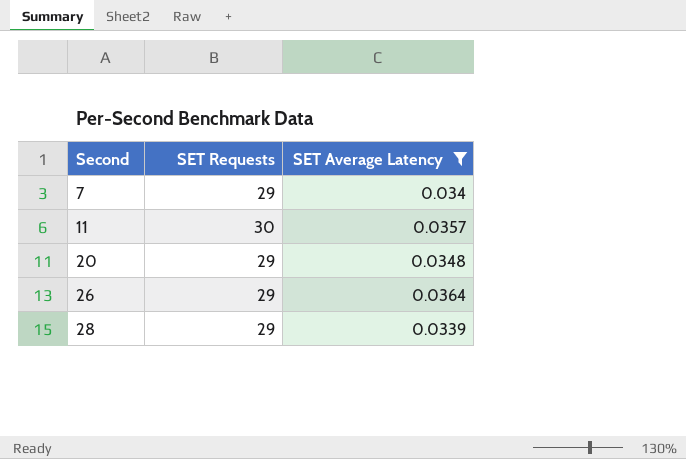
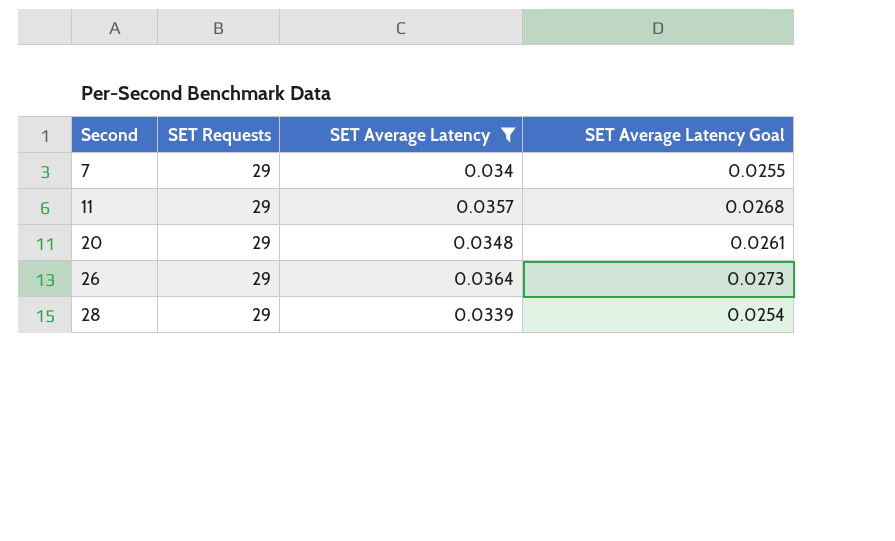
column SET Average Latency Goal | formula: none -> [SET Average Latency] * 0.75
11 | SET Requests: 30 -> 29

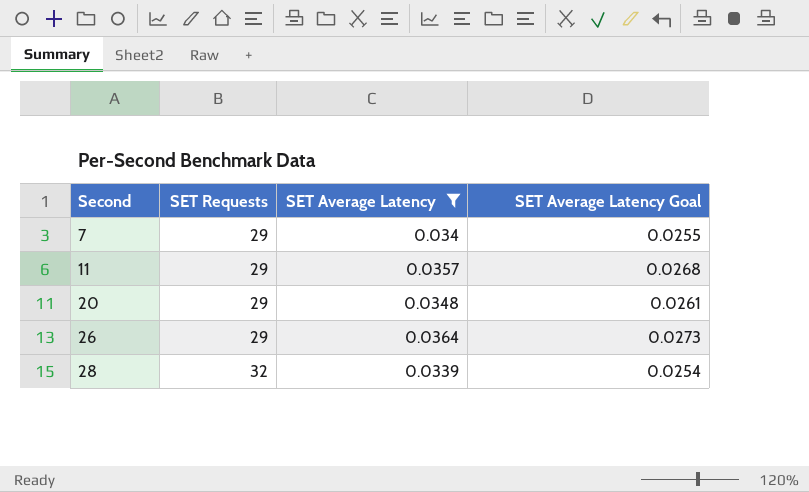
28 | SET Requests: 29 -> 32

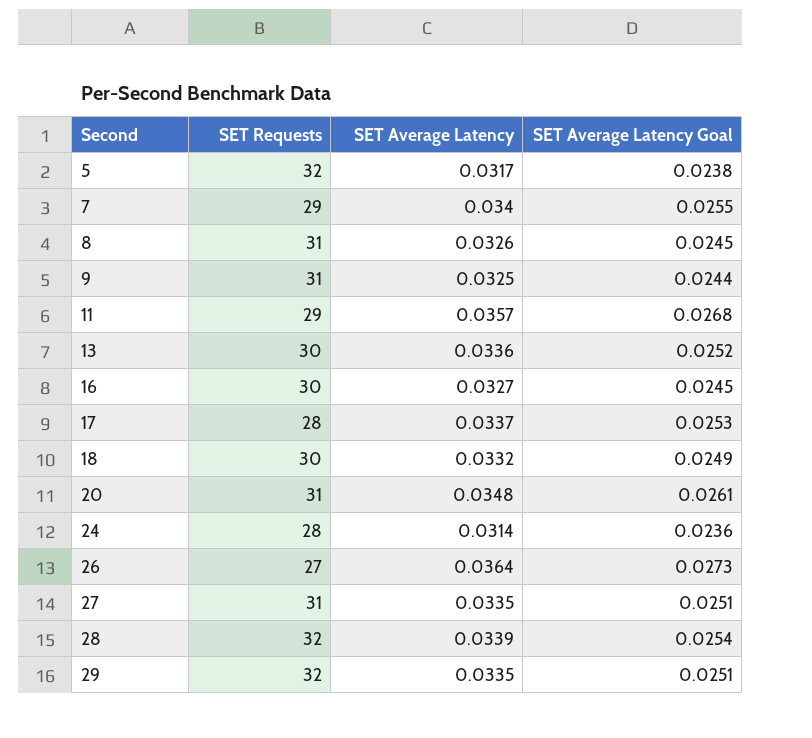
filter: SET Average Latency >= 0.0339 -> none
20 | SET Requests: 29 -> 31
26 | SET Requests: 29 -> 27

